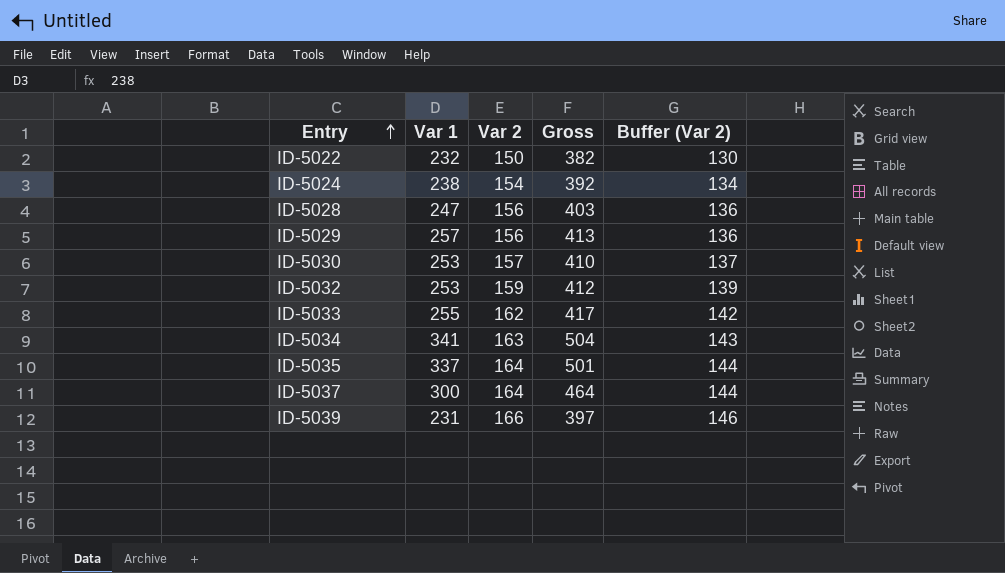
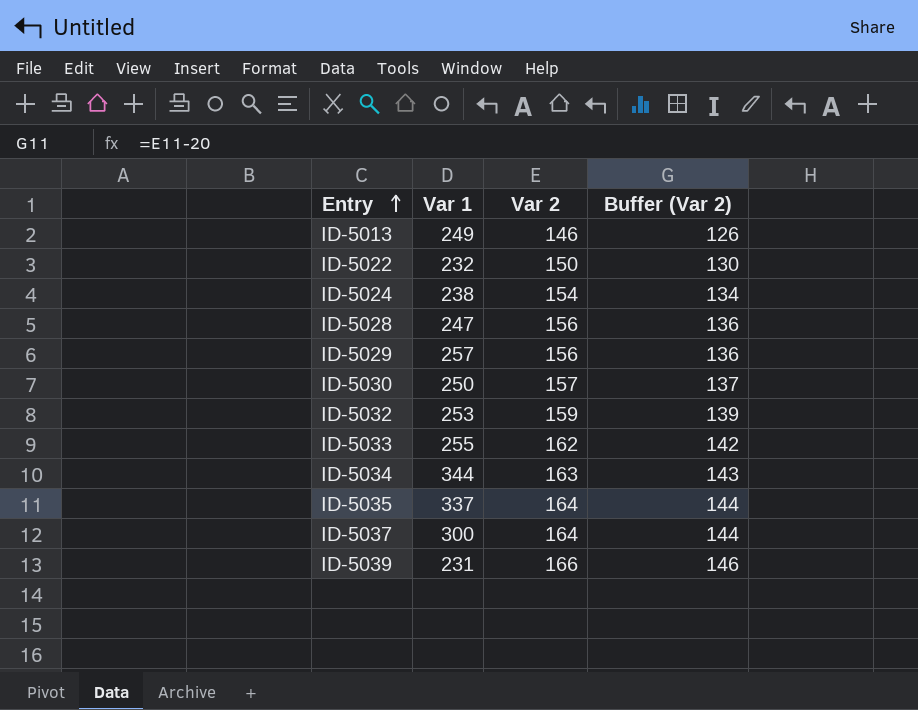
column Gross | formula: [Var 1] + [Var 2] -> none
row ID-5013: none -> 249 | 146 | 126
ID-5030 | Var 1: 253 -> 250
ID-5034 | Var 1: 341 -> 344

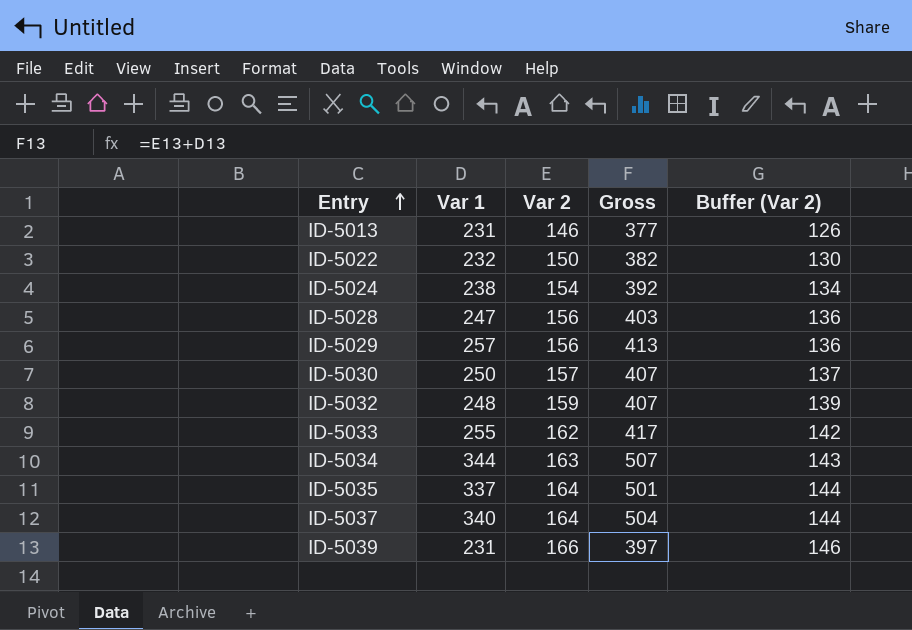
column Gross | formula: none -> [Var 1] + [Var 2]
ID-5013 | Var 1: 249 -> 231
ID-5032 | Var 1: 253 -> 248
ID-5037 | Var 1: 300 -> 340

